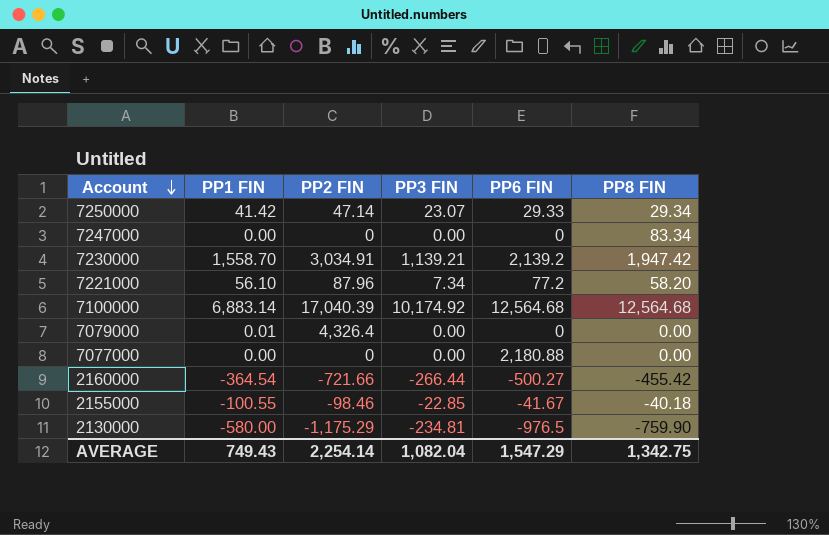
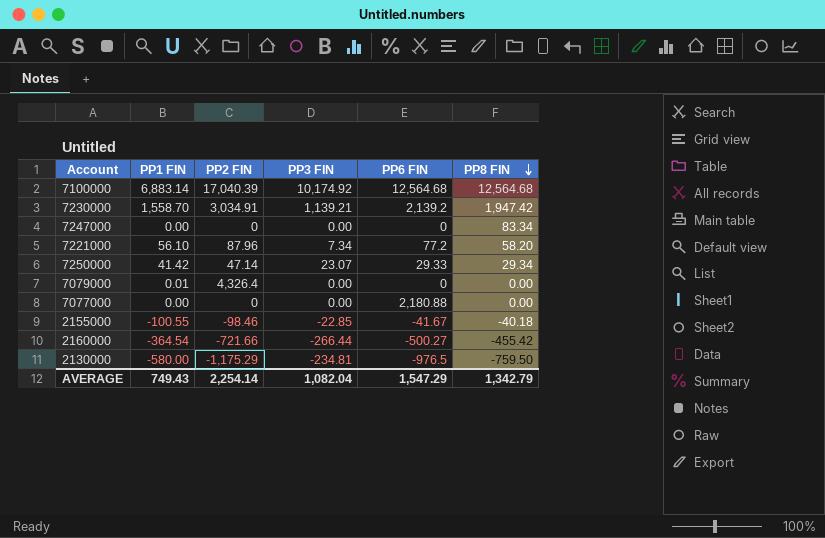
row order: Account descending -> PP8 FIN descending
2130000 | PP8 FIN: -759.90 -> -759.50
AVERAGE | PP8 FIN: 1,342.75 -> 1,342.79

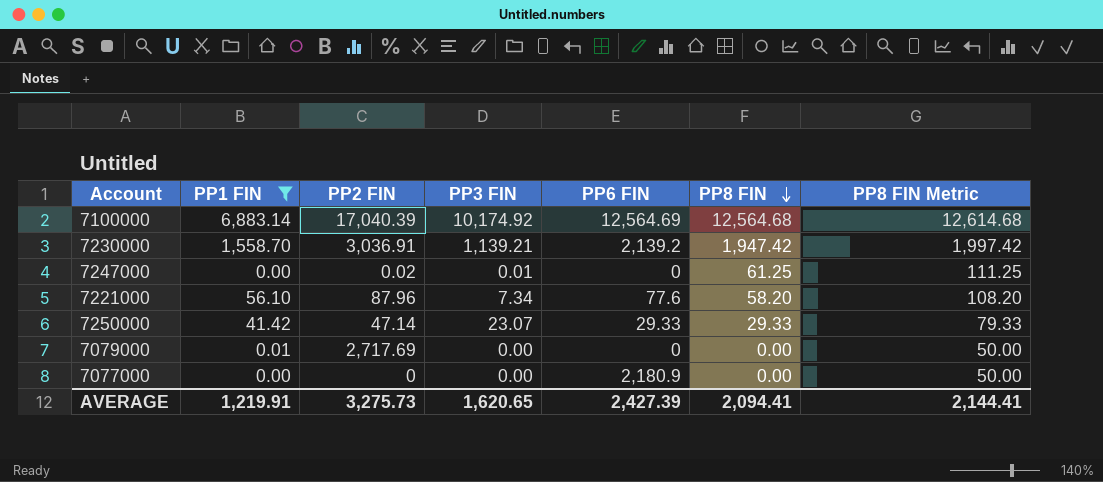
filter: none -> PP1 FIN >= 0.00
column PP8 FIN Metric | formula: none -> [PP8 FIN] + 50
7100000 | PP6 FIN: 12,564.68 -> 12,564.69
7230000 | PP2 FIN: 3,034.91 -> 3,036.91
7247000 | PP2 FIN: 0 -> 0.02
7247000 | PP3 FIN: 0.00 -> 0.01
7247000 | PP8 FIN: 83.34 -> 61.25
7221000 | PP6 FIN: 77.2 -> 77.6
7250000 | PP8 FIN: 29.34 -> 29.33
7079000 | PP2 FIN: 4,326.4 -> 2,717.69
7077000 | PP6 FIN: 2,180.88 -> 2,180.9
AVERAGE | PP1 FIN: 749.43 -> 1,219.91
AVERAGE | PP2 FIN: 2,254.14 -> 3,275.73
AVERAGE | PP3 FIN: 1,082.04 -> 1,620.65
AVERAGE | PP6 FIN: 1,547.29 -> 2,427.39
AVERAGE | PP8 FIN: 1,342.79 -> 2,094.41

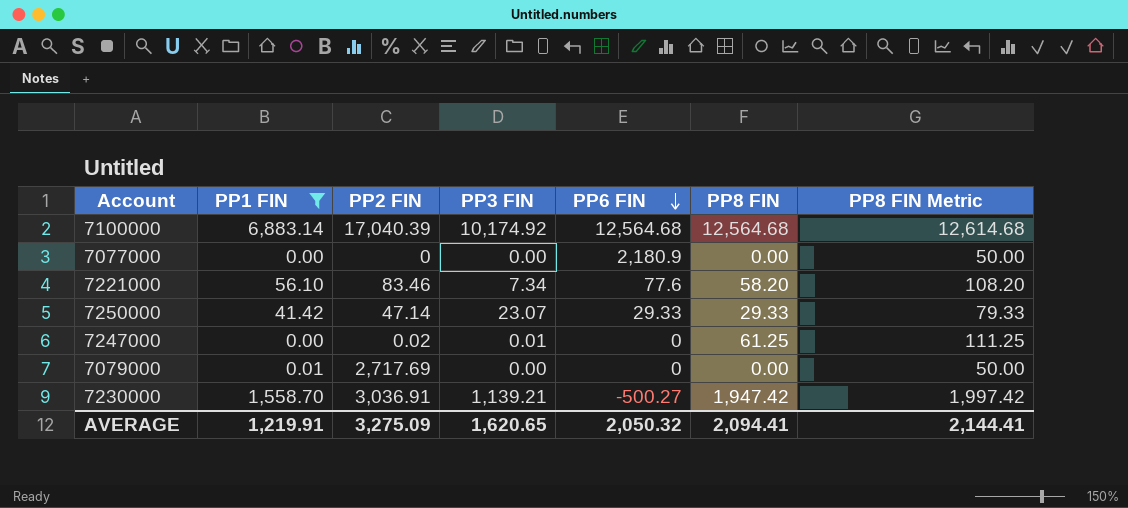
row order: PP8 FIN descending -> PP6 FIN descending
7100000 | PP6 FIN: 12,564.69 -> 12,564.68
7221000 | PP2 FIN: 87.96 -> 83.46
7230000 | PP6 FIN: 2,139.2 -> -500.27
AVERAGE | PP2 FIN: 3,275.73 -> 3,275.09
AVERAGE | PP6 FIN: 2,427.39 -> 2,050.32

